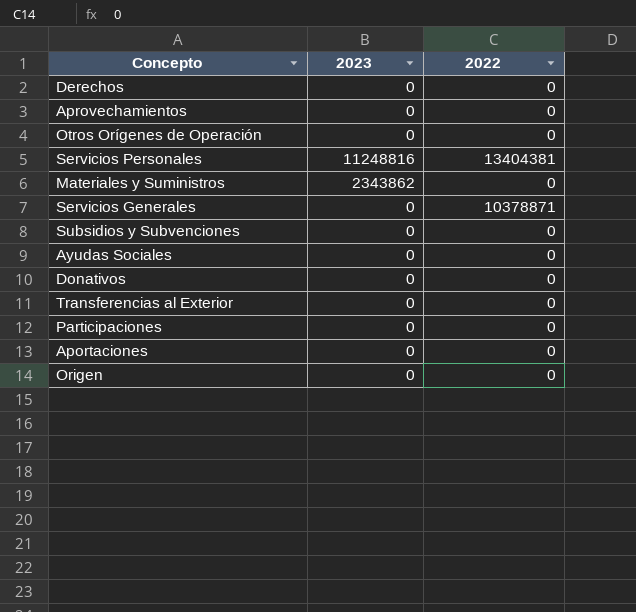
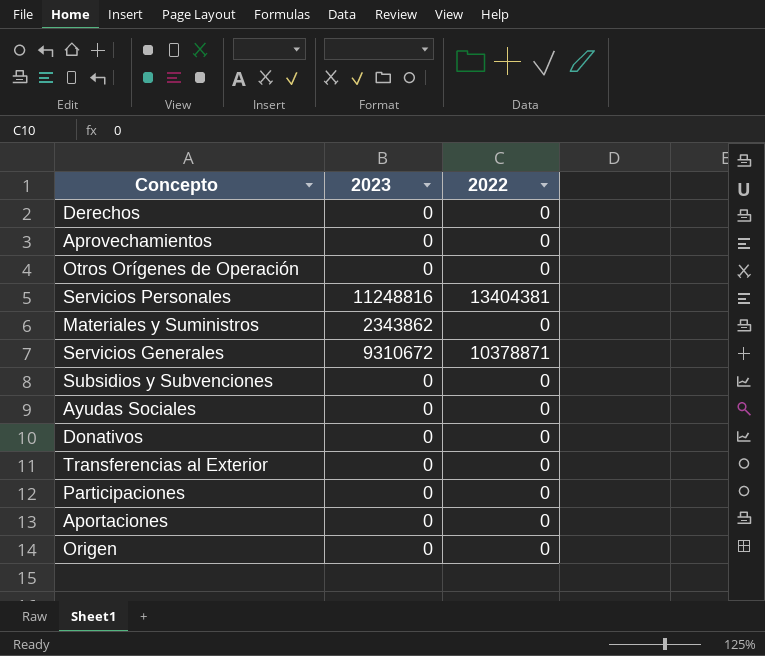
Servicios Generales | 2023: 0 -> 9310672

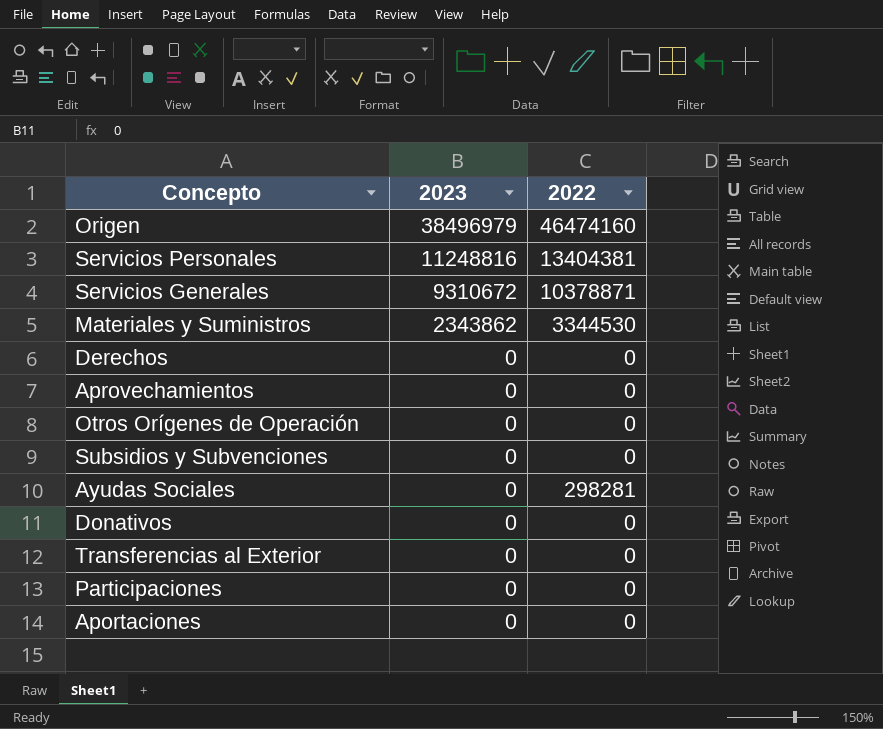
row order: none -> 2023 descending
Origen | 2023: 0 -> 38496979
Origen | 2022: 0 -> 46474160
Materiales y Suministros | 2022: 0 -> 3344530
Ayudas Sociales | 2022: 0 -> 298281

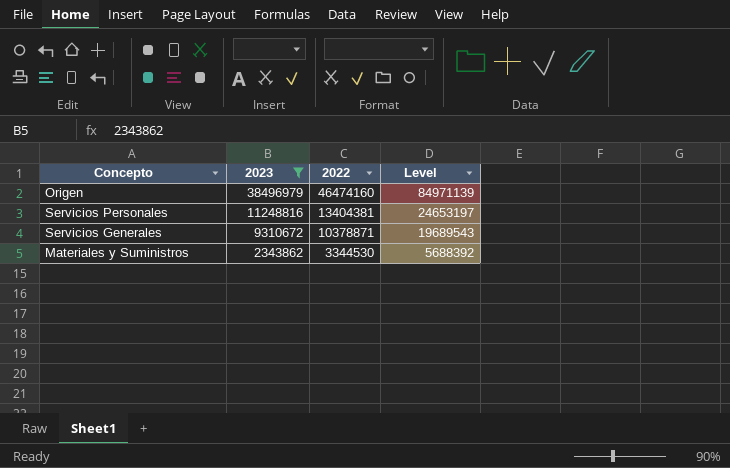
filter: none -> 2023 != 0
column Level | formula: none -> [2023] + [2022]

